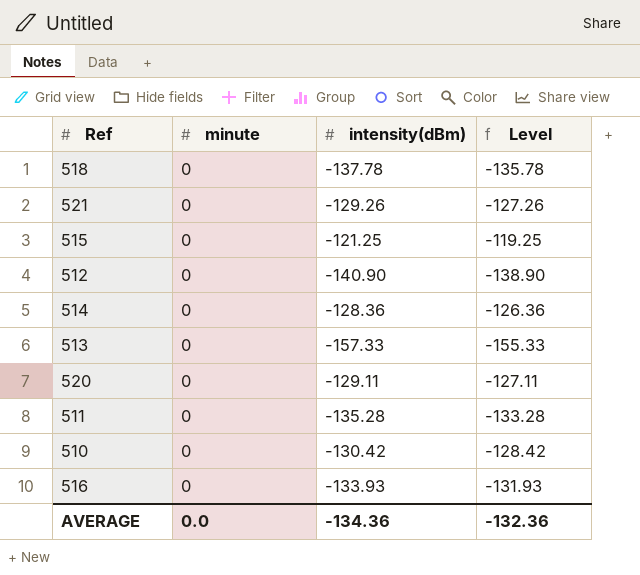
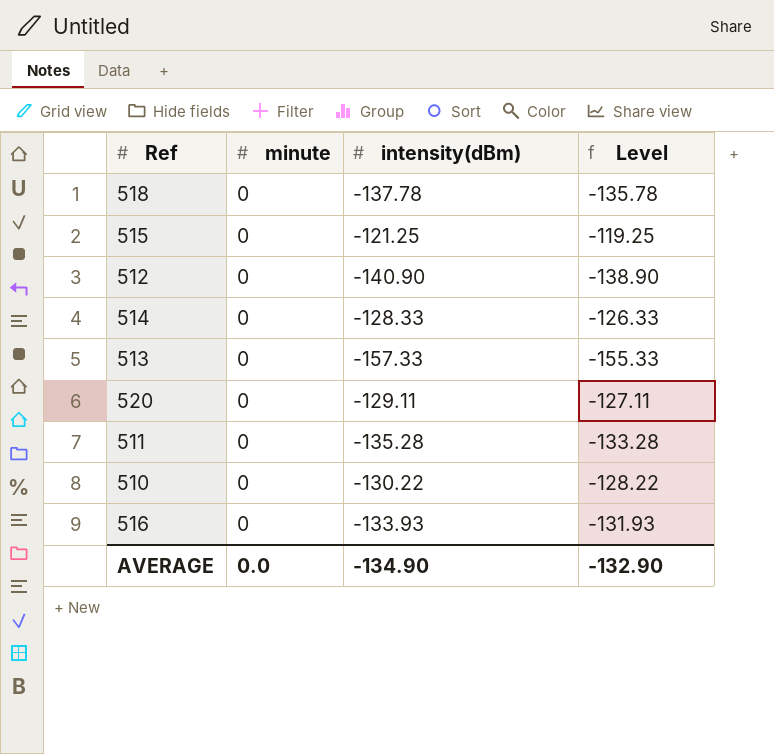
row 521: 0 | -129.26 | -127.26 -> none
514 | intensity(dBm): -128.36 -> -128.33
514 | Level: -126.36 -> -126.33
510 | intensity(dBm): -130.42 -> -130.22
510 | Level: -128.42 -> -128.22
AVERAGE | intensity(dBm): -134.36 -> -134.90
AVERAGE | Level: -132.36 -> -132.90

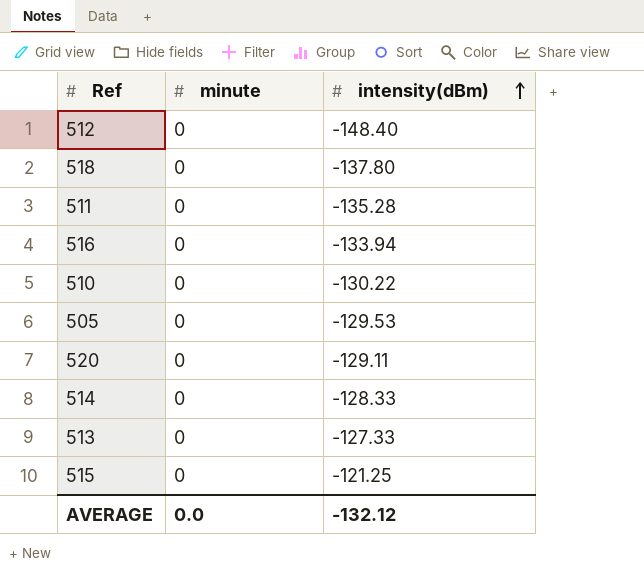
row order: none -> intensity(dBm) ascending
column Level | formula: [intensity(dBm)] + 2 -> none
512 | intensity(dBm): -140.90 -> -148.40
518 | intensity(dBm): -137.78 -> -137.80
516 | intensity(dBm): -133.93 -> -133.94
row 505: none -> 0 | -129.53
513 | intensity(dBm): -157.33 -> -127.33
AVERAGE | intensity(dBm): -134.90 -> -132.12

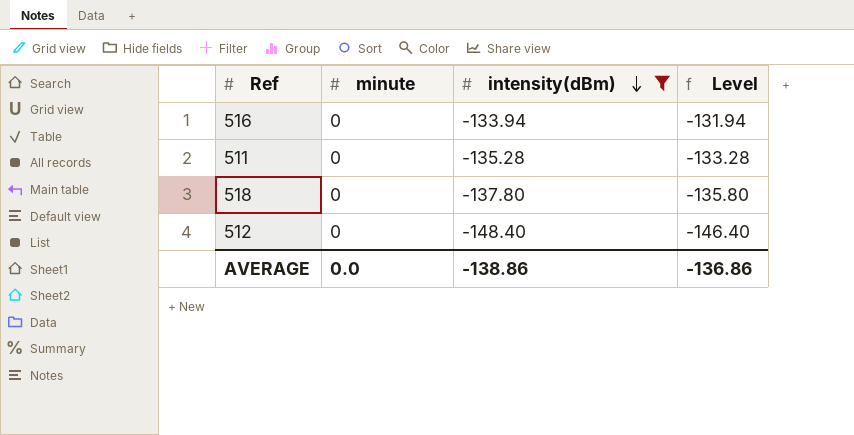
filter: none -> intensity(dBm) <= -133.94
row order: intensity(dBm) ascending -> intensity(dBm) descending
column Level | formula: none -> [intensity(dBm)] + 2
AVERAGE | intensity(dBm): -132.12 -> -138.86

